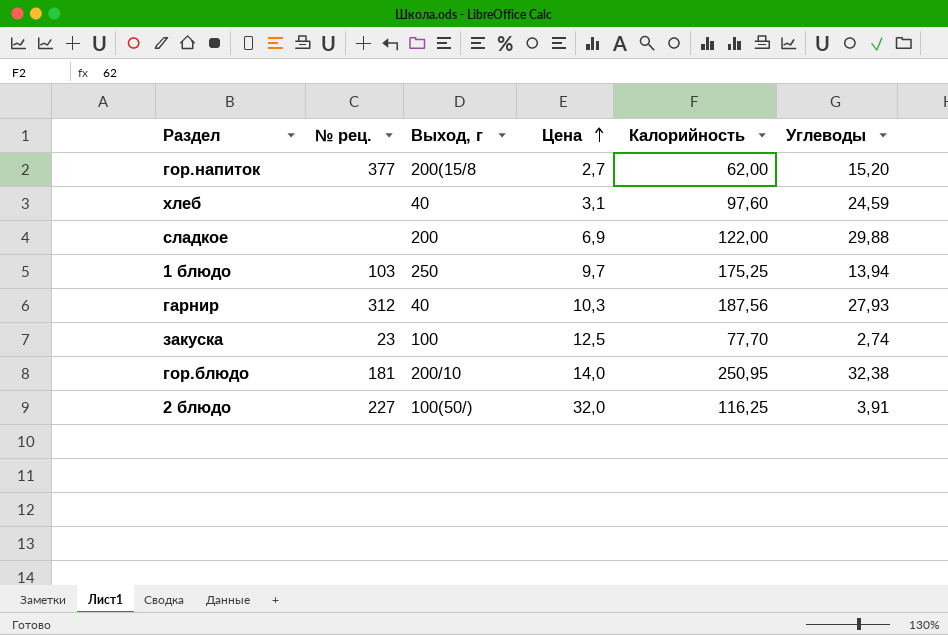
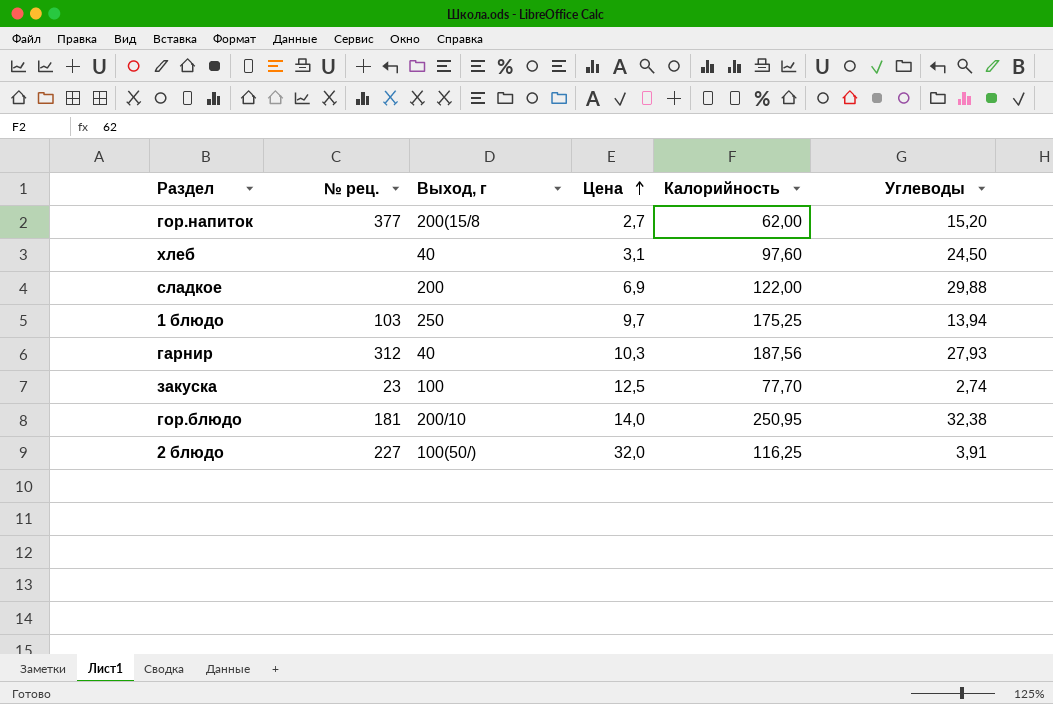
хлеб | Углеводы: 24,59 -> 24,50

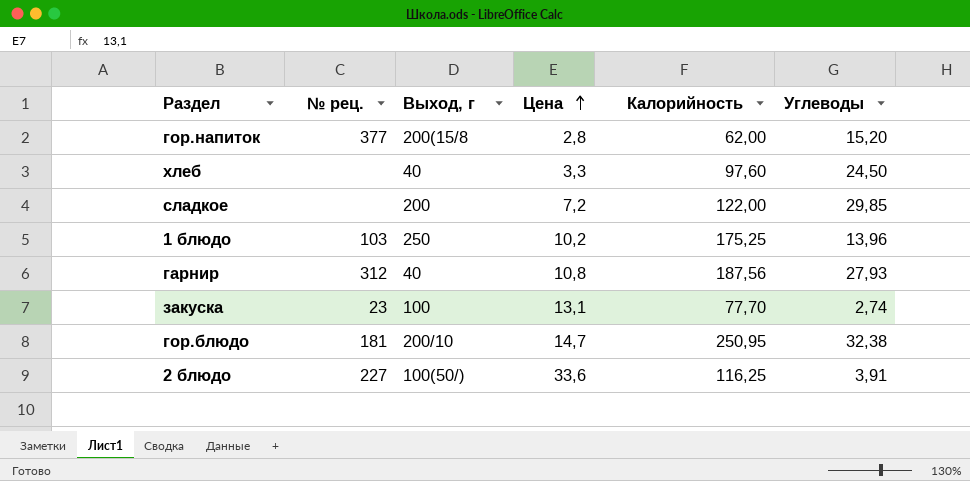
гор.напиток | Цена: 2,7 -> 2,8
хлеб | Цена: 3,1 -> 3,3
сладкое | Цена: 6,9 -> 7,2
сладкое | Углеводы: 29,88 -> 29,85
1 блюдо | Цена: 9,7 -> 10,2
1 блюдо | Углеводы: 13,94 -> 13,96
гарнир | Цена: 10,3 -> 10,8
закуска | Цена: 12,5 -> 13,1
гор.блюдо | Цена: 14,0 -> 14,7
2 блюдо | Цена: 32,0 -> 33,6

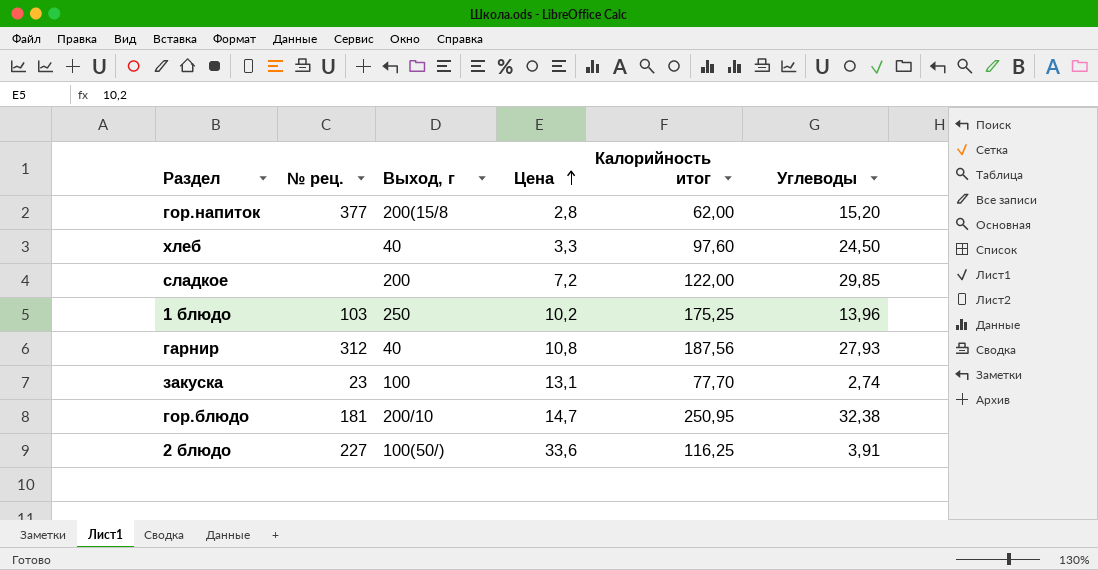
column name: Калорийность -> Калорийность итог

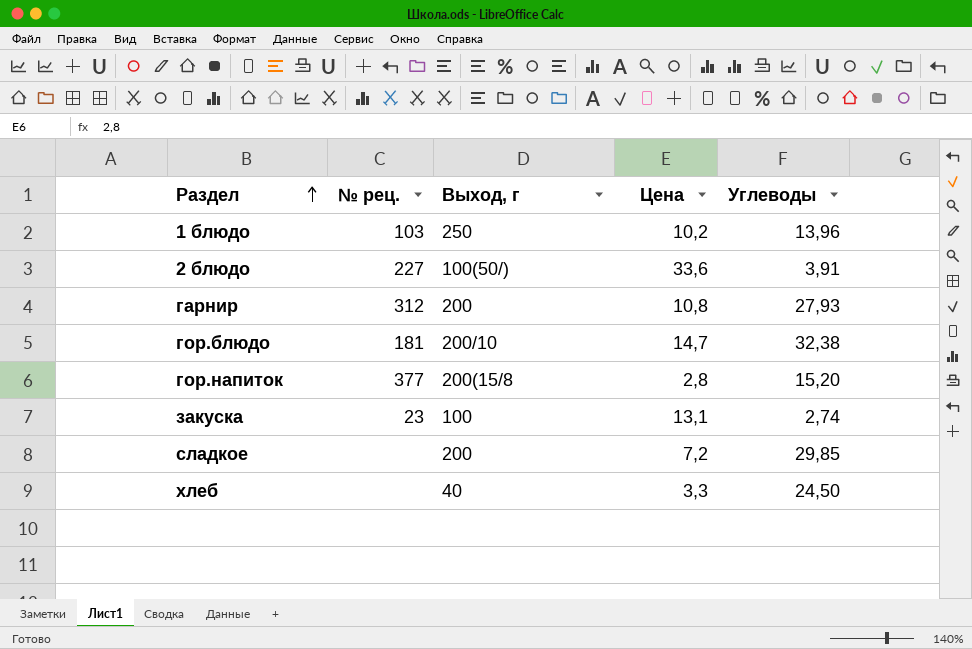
row order: Цена ascending -> Раздел ascending
column Калорийность итог | position: 5 -> none
гарнир | Выход, г: 40 -> 200

